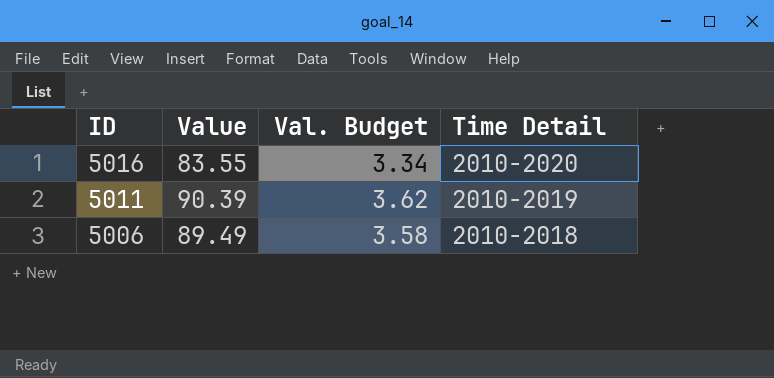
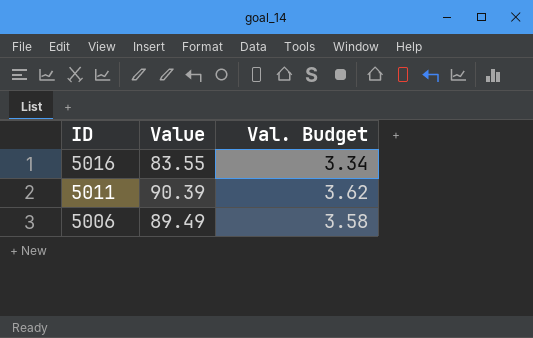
column Time Detail | position: 4 -> none

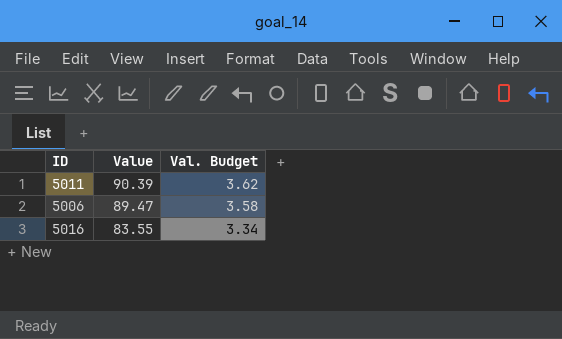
row order: ID descending -> Value descending
5006 | Value: 89.49 -> 89.47

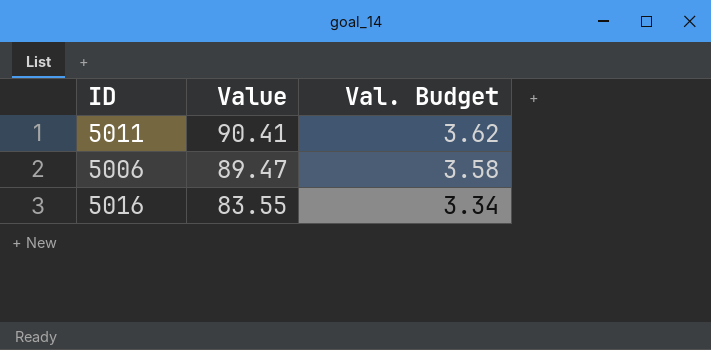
5011 | Value: 90.39 -> 90.41

